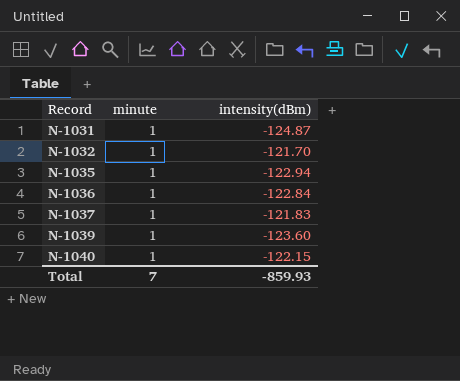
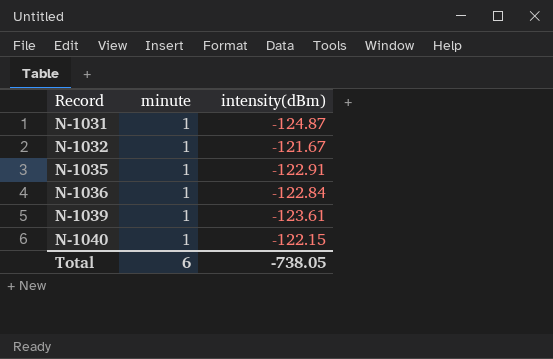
row N-1037: 1 | -121.83 -> none
N-1032 | intensity(dBm): -121.70 -> -121.67
N-1035 | intensity(dBm): -122.94 -> -122.91
N-1039 | intensity(dBm): -123.60 -> -123.61
Total | minute: 7 -> 6
Total | intensity(dBm): -859.93 -> -738.05

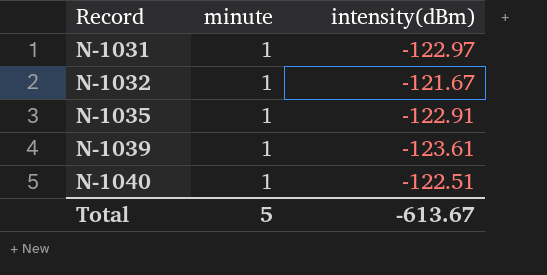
row N-1036: 1 | -122.84 -> none
N-1031 | intensity(dBm): -124.87 -> -122.97
N-1040 | intensity(dBm): -122.15 -> -122.51
Total | minute: 6 -> 5
Total | intensity(dBm): -738.05 -> -613.67

